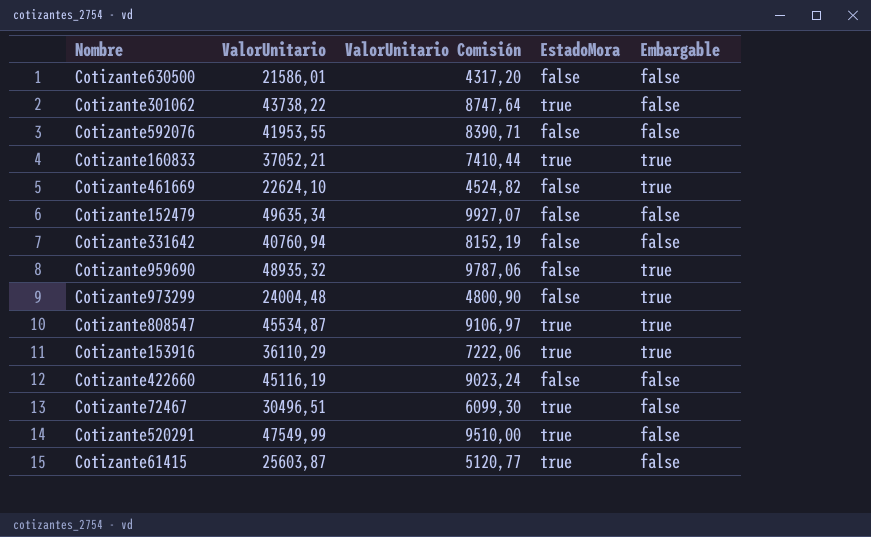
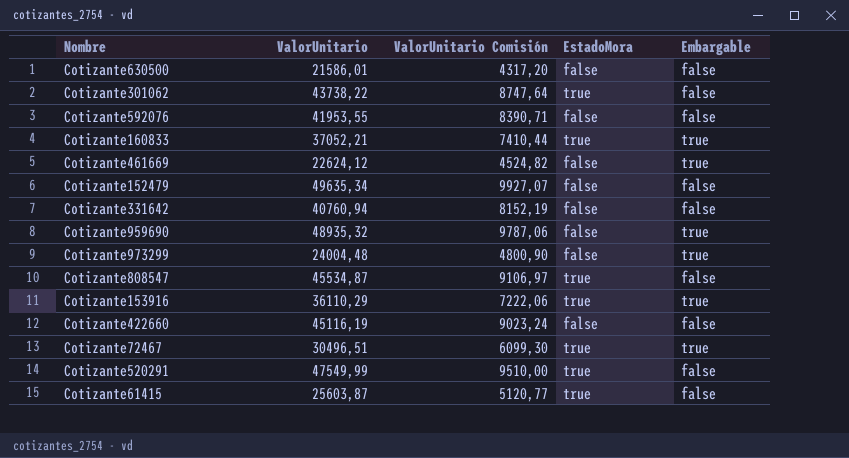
Cotizante461669 | ValorUnitario: 22624,10 -> 22624,12
Cotizante808547 | Embargable: true -> false
Cotizante72467 | Embargable: false -> true

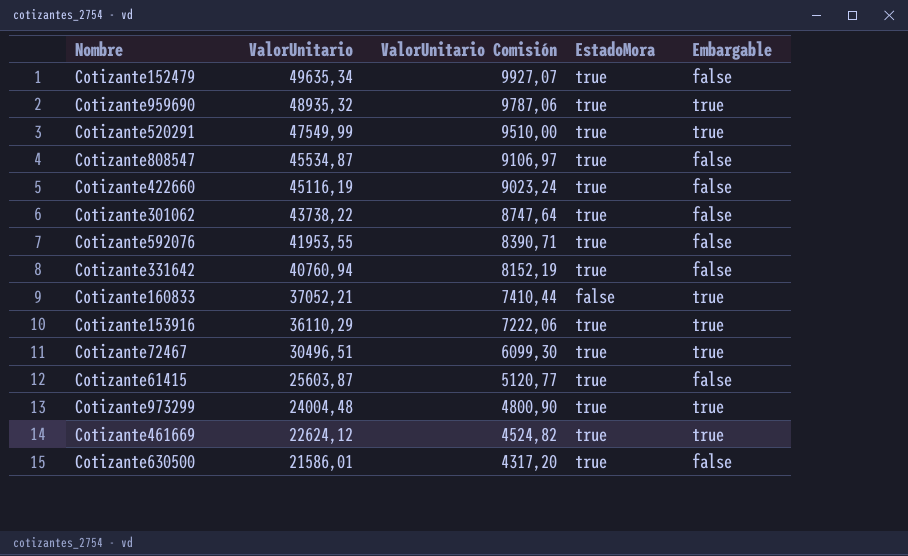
row order: none -> ValorUnitario descending
Cotizante152479 | EstadoMora: false -> true
Cotizante959690 | EstadoMora: false -> true
Cotizante520291 | Embargable: false -> true
Cotizante422660 | EstadoMora: false -> true
Cotizante592076 | EstadoMora: false -> true
Cotizante331642 | EstadoMora: false -> true
Cotizante160833 | EstadoMora: true -> false
Cotizante973299 | EstadoMora: false -> true
Cotizante461669 | EstadoMora: false -> true
Cotizante630500 | EstadoMora: false -> true

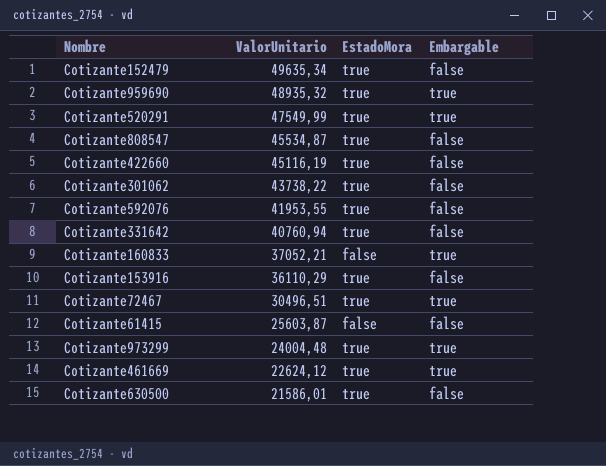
column ValorUnitario Comisión | formula: [ValorUnitario] * 0,2 -> none
Cotizante153916 | Embargable: true -> false
Cotizante61415 | EstadoMora: true -> false

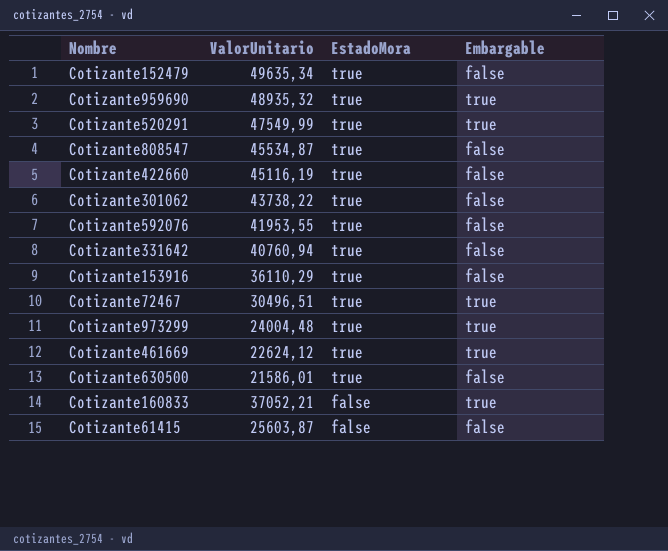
row order: ValorUnitario descending -> EstadoMora descending

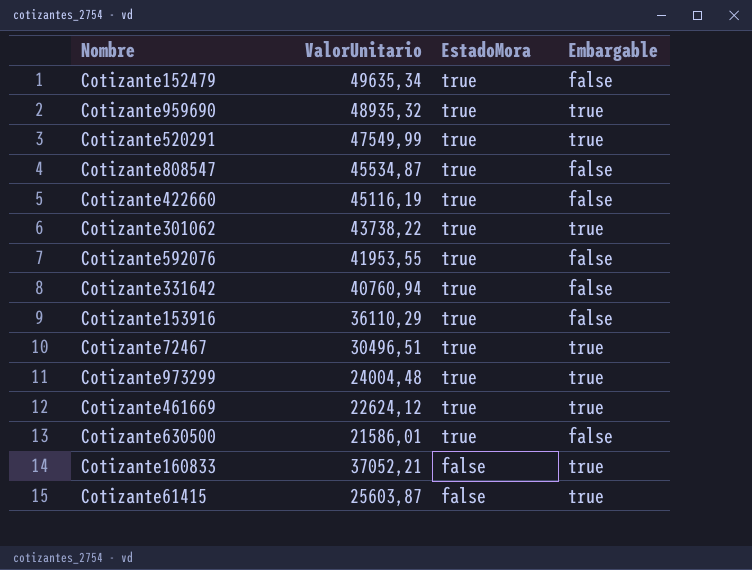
Cotizante301062 | Embargable: false -> true
Cotizante61415 | Embargable: false -> true

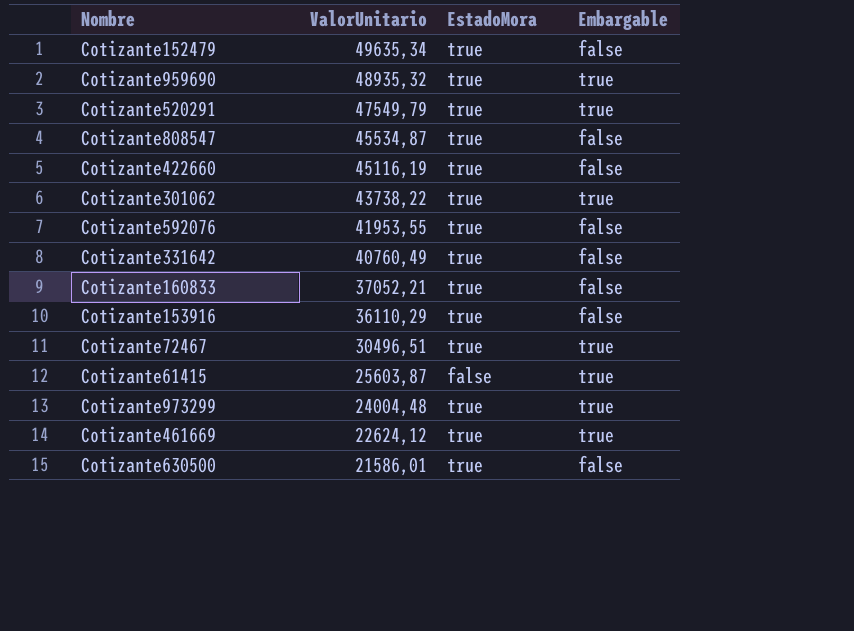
row order: EstadoMora descending -> ValorUnitario descending
Cotizante520291 | ValorUnitario: 47549,99 -> 47549,79
Cotizante331642 | ValorUnitario: 40760,94 -> 40760,49
Cotizante160833 | EstadoMora: false -> true
Cotizante160833 | Embargable: true -> false

